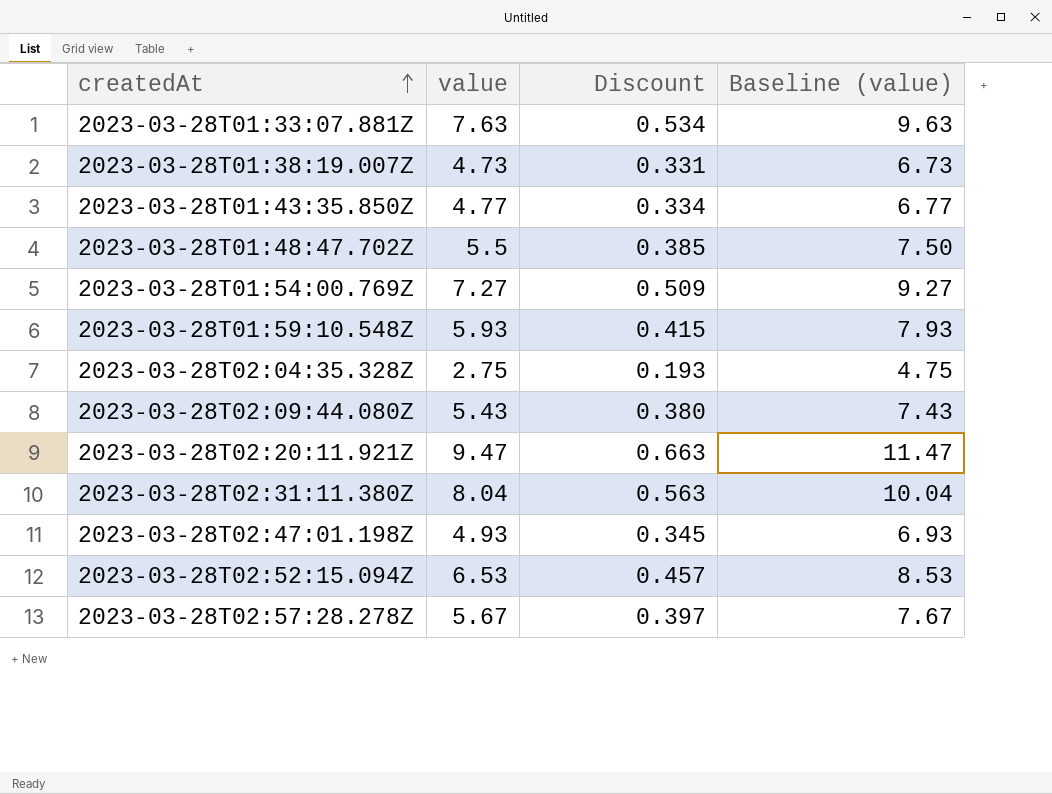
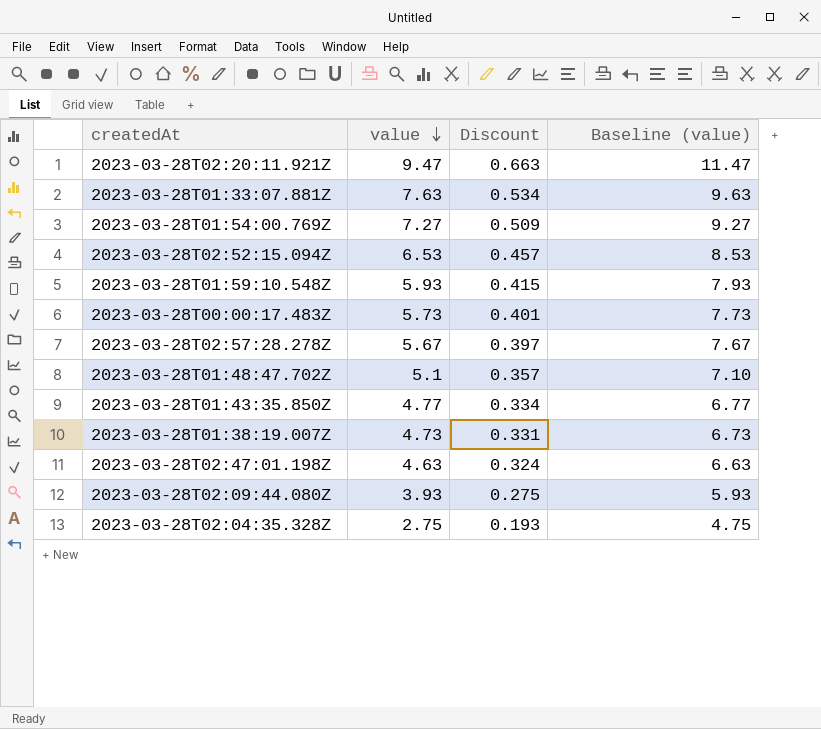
row order: createdAt ascending -> value descending
row 2023-03-28T02:31:11.380Z: 8.04 | 0.563 | 10.04 -> none
row 2023-03-28T00:00:17.483Z: none -> 5.73 | 0.401 | 7.73
2023-03-28T01:48:47.702Z | value: 5.5 -> 5.1
2023-03-28T01:48:47.702Z | Discount: 0.385 -> 0.357
2023-03-28T01:48:47.702Z | Baseline (value): 7.50 -> 7.10
2023-03-28T02:47:01.198Z | value: 4.93 -> 4.63
2023-03-28T02:47:01.198Z | Discount: 0.345 -> 0.324
2023-03-28T02:47:01.198Z | Baseline (value): 6.93 -> 6.63
2023-03-28T02:09:44.080Z | value: 5.43 -> 3.93
2023-03-28T02:09:44.080Z | Discount: 0.380 -> 0.275
2023-03-28T02:09:44.080Z | Baseline (value): 7.43 -> 5.93

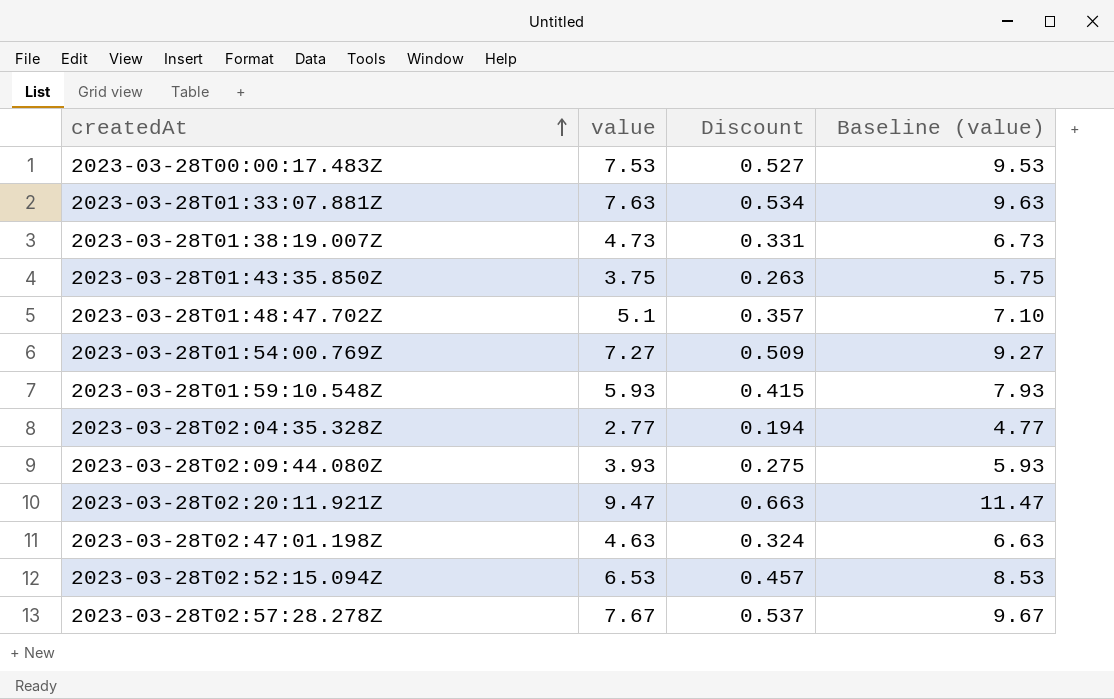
row order: value descending -> createdAt ascending
2023-03-28T00:00:17.483Z | value: 5.73 -> 7.53
2023-03-28T00:00:17.483Z | Discount: 0.401 -> 0.527
2023-03-28T00:00:17.483Z | Baseline (value): 7.73 -> 9.53
2023-03-28T01:43:35.850Z | value: 4.77 -> 3.75
2023-03-28T01:43:35.850Z | Discount: 0.334 -> 0.263
2023-03-28T01:43:35.850Z | Baseline (value): 6.77 -> 5.75
2023-03-28T02:04:35.328Z | value: 2.75 -> 2.77
2023-03-28T02:04:35.328Z | Discount: 0.193 -> 0.194
2023-03-28T02:04:35.328Z | Baseline (value): 4.75 -> 4.77
2023-03-28T02:57:28.278Z | value: 5.67 -> 7.67
2023-03-28T02:57:28.278Z | Discount: 0.397 -> 0.537
2023-03-28T02:57:28.278Z | Baseline (value): 7.67 -> 9.67

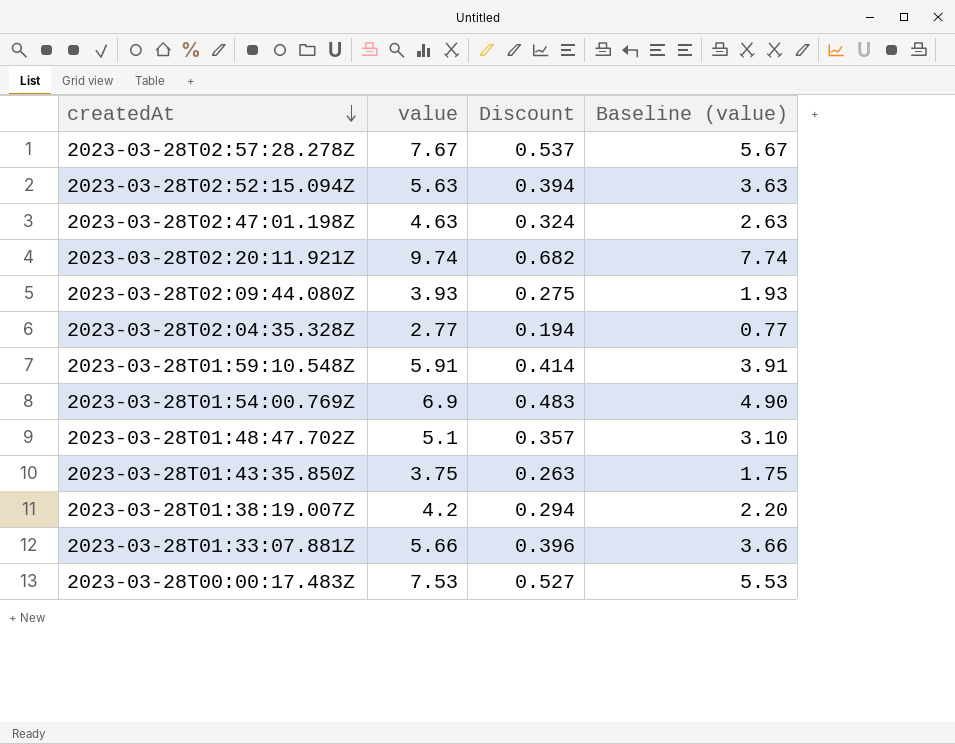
row order: createdAt ascending -> createdAt descending
column Baseline (value) | formula: [value] + 2 -> [value] - 2
2023-03-28T02:52:15.094Z | value: 6.53 -> 5.63
2023-03-28T02:52:15.094Z | Discount: 0.457 -> 0.394
2023-03-28T02:20:11.921Z | value: 9.47 -> 9.74
2023-03-28T02:20:11.921Z | Discount: 0.663 -> 0.682
2023-03-28T01:59:10.548Z | value: 5.93 -> 5.91
2023-03-28T01:59:10.548Z | Discount: 0.415 -> 0.414
2023-03-28T01:54:00.769Z | value: 7.27 -> 6.9
2023-03-28T01:54:00.769Z | Discount: 0.509 -> 0.483
2023-03-28T01:38:19.007Z | value: 4.73 -> 4.2
2023-03-28T01:38:19.007Z | Discount: 0.331 -> 0.294
2023-03-28T01:33:07.881Z | value: 7.63 -> 5.66
2023-03-28T01:33:07.881Z | Discount: 0.534 -> 0.396

